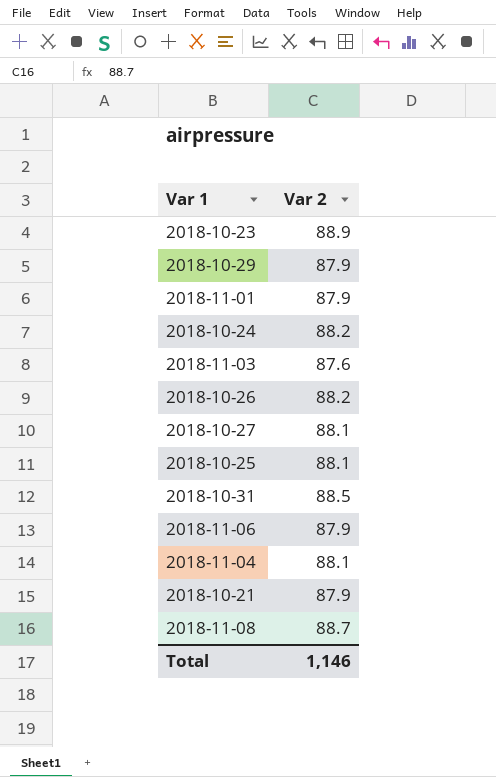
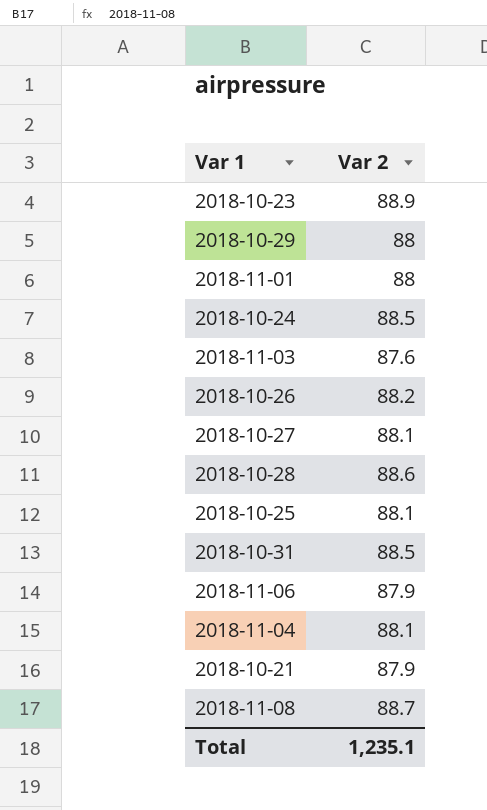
2018-10-29 | Var 2: 87.9 -> 88
2018-11-01 | Var 2: 87.9 -> 88
2018-10-24 | Var 2: 88.2 -> 88.5
row 2018-10-28: none -> 88.6
Total | Var 2: 1,146 -> 1,235.1

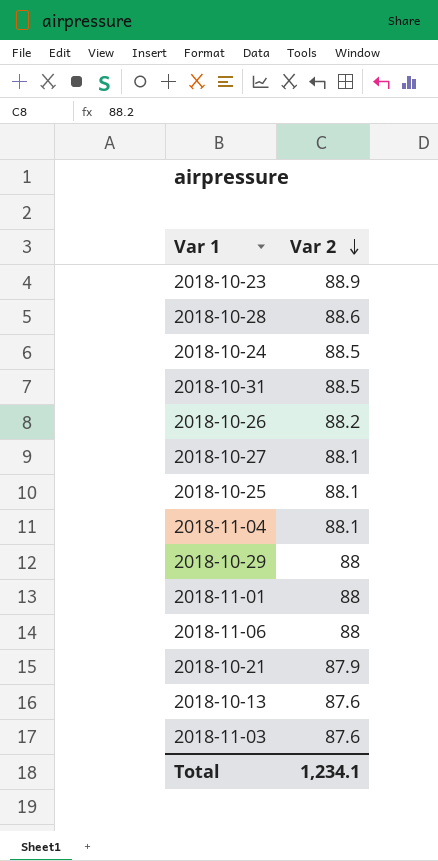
row order: none -> Var 2 descending
row 2018-11-08: 88.7 -> none
2018-11-06 | Var 2: 87.9 -> 88
row 2018-10-13: none -> 87.6
Total | Var 2: 1,235.1 -> 1,234.1

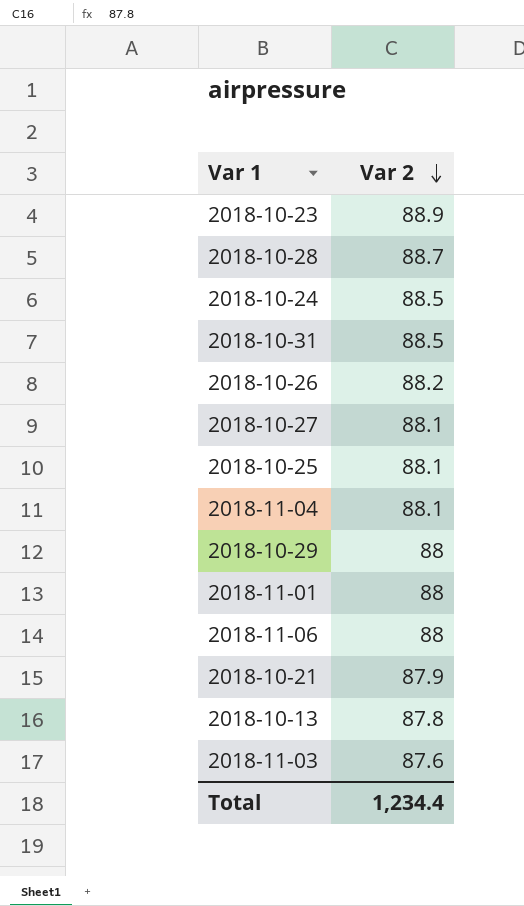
2018-10-28 | Var 2: 88.6 -> 88.7
2018-10-13 | Var 2: 87.6 -> 87.8
Total | Var 2: 1,234.1 -> 1,234.4

